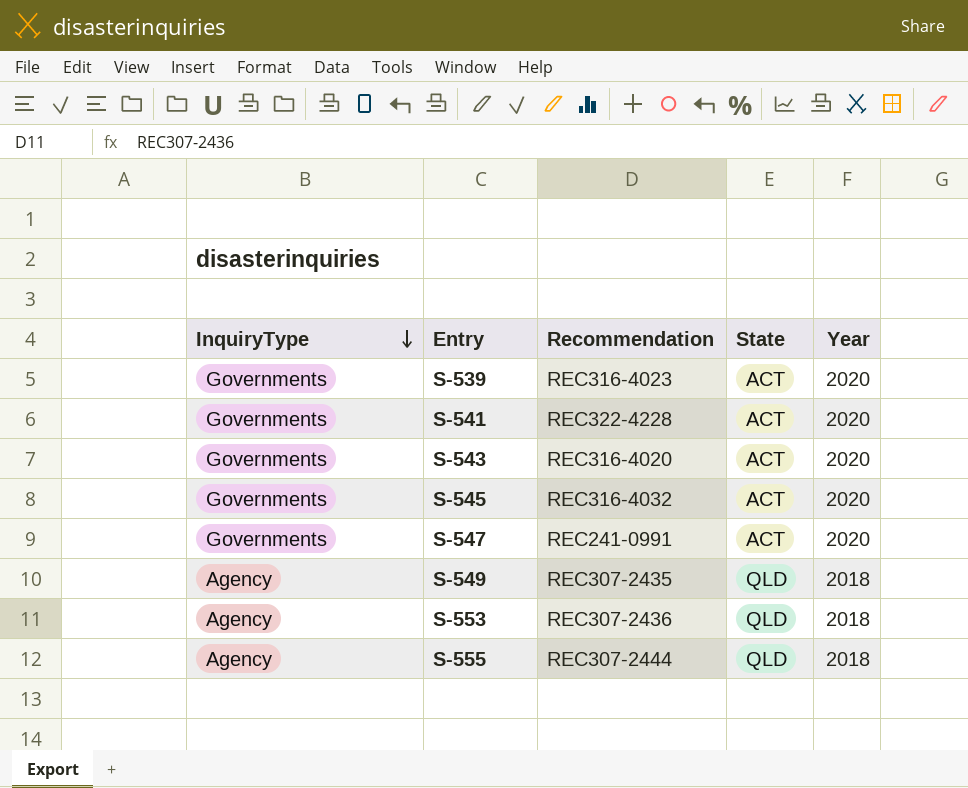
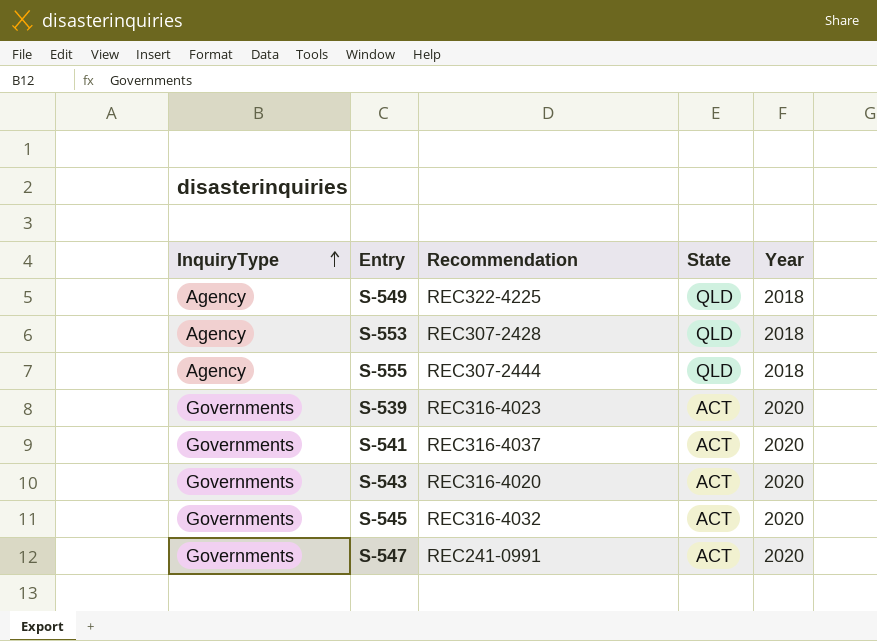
row order: InquiryType descending -> InquiryType ascending
S-549 | Recommendation: REC307-2435 -> REC322-4225
S-553 | Recommendation: REC307-2436 -> REC307-2428
S-541 | Recommendation: REC322-4228 -> REC316-4037

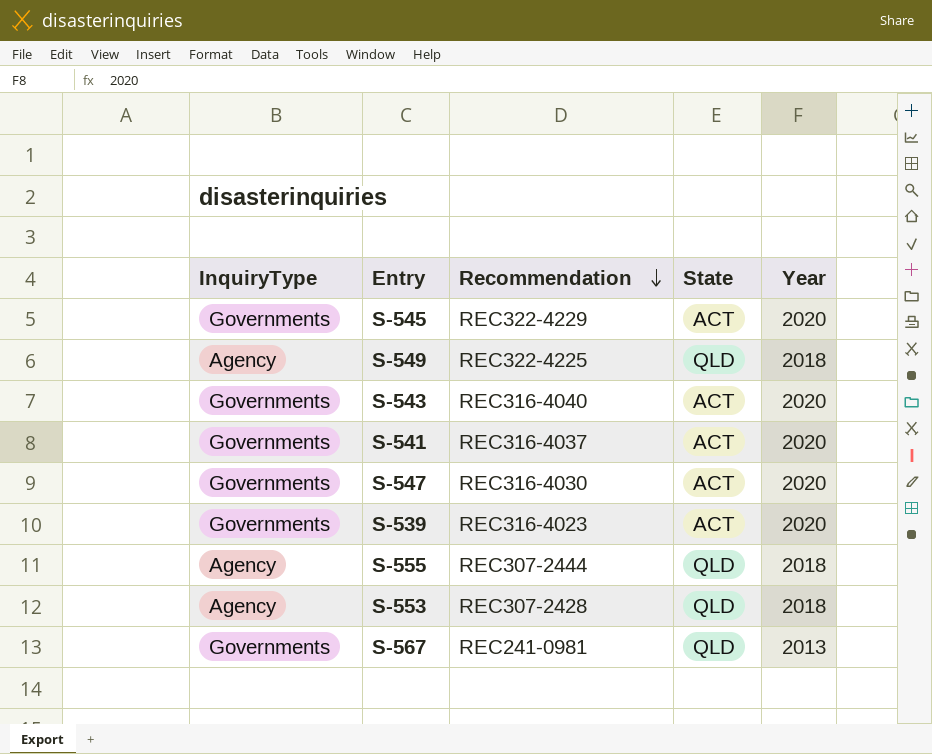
row order: InquiryType ascending -> Recommendation descending
S-545 | Recommendation: REC316-4032 -> REC322-4229
S-543 | Recommendation: REC316-4020 -> REC316-4040
S-547 | Recommendation: REC241-0991 -> REC316-4030
row S-567: none -> Governments | REC241-0981 | QLD | 2013

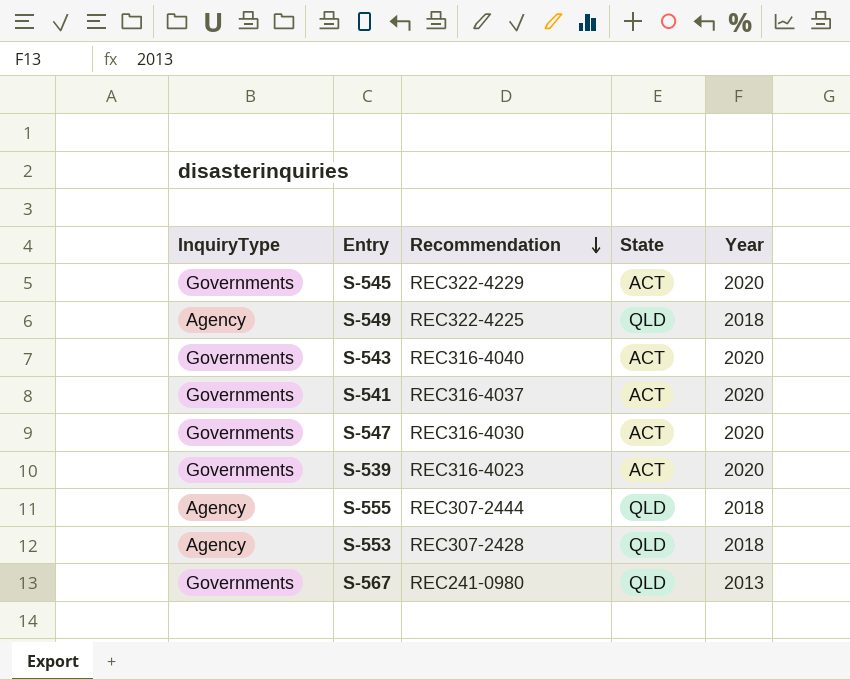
S-567 | Recommendation: REC241-0981 -> REC241-0980

